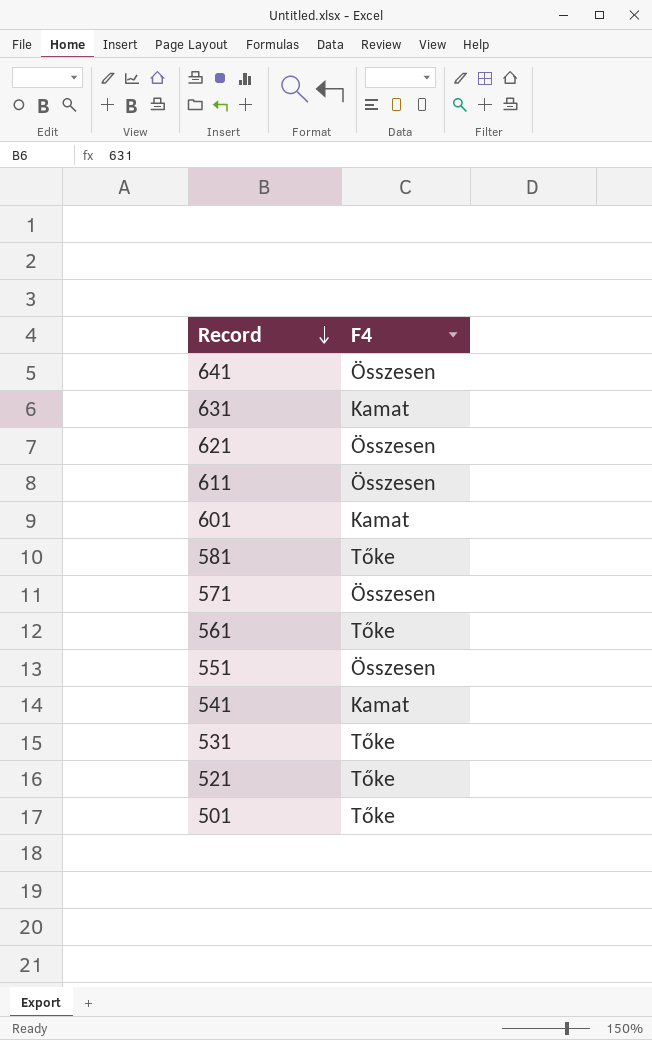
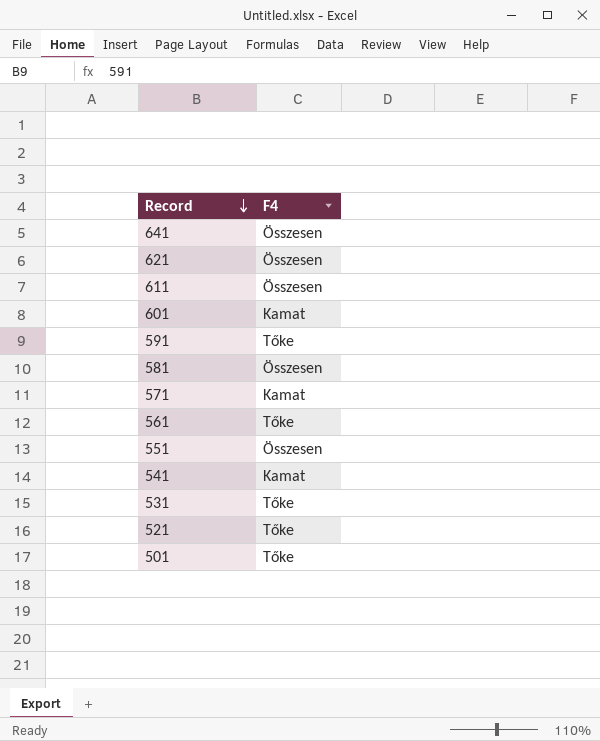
row 631: Kamat -> none
row 591: none -> Tőke
581 | F4: Tőke -> Összesen
571 | F4: Összesen -> Kamat

